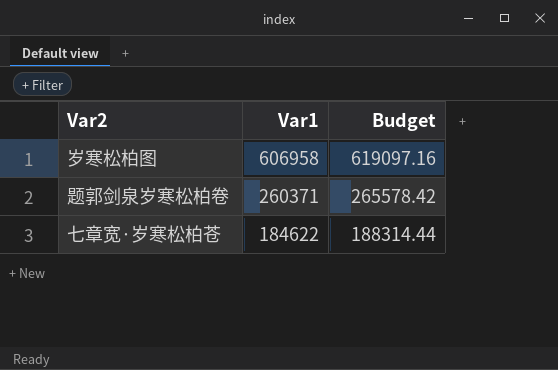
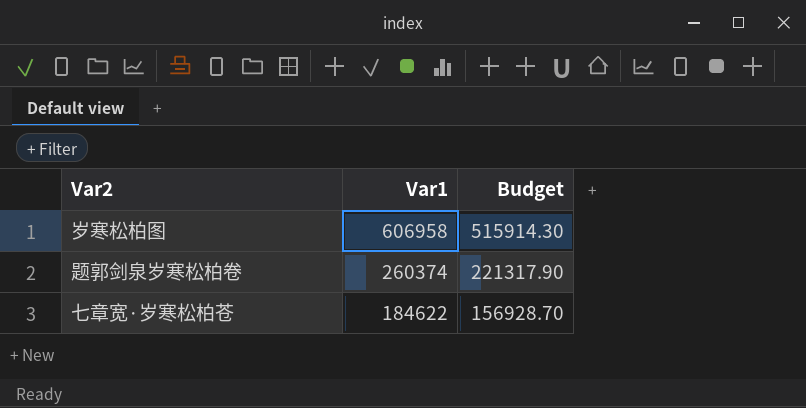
column Budget | formula: [Var1] * 1.02 -> [Var1] * 0.85
题郭剑泉岁寒松柏卷 | Var1: 260371 -> 260374

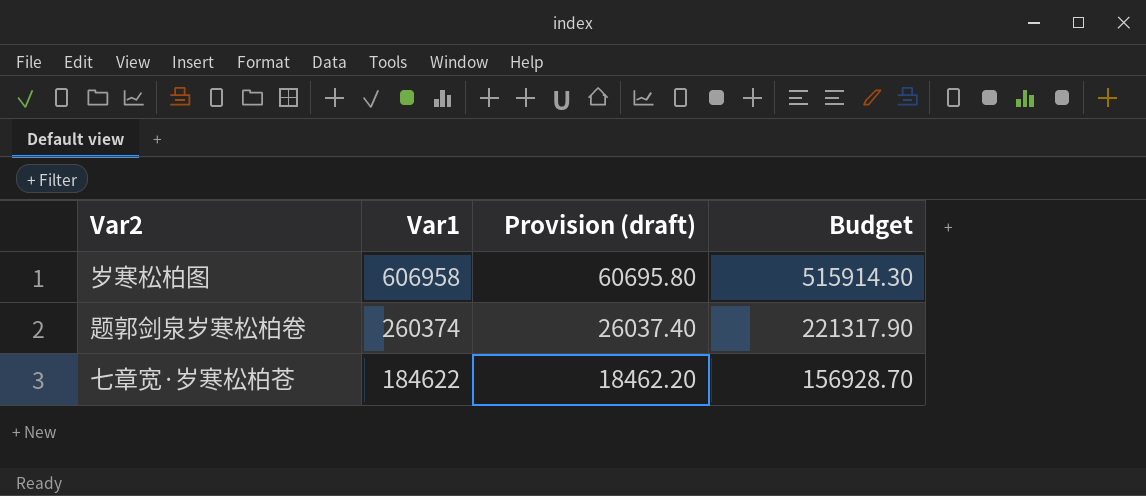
column Provision (draft) | formula: none -> [Var1] * 0.1

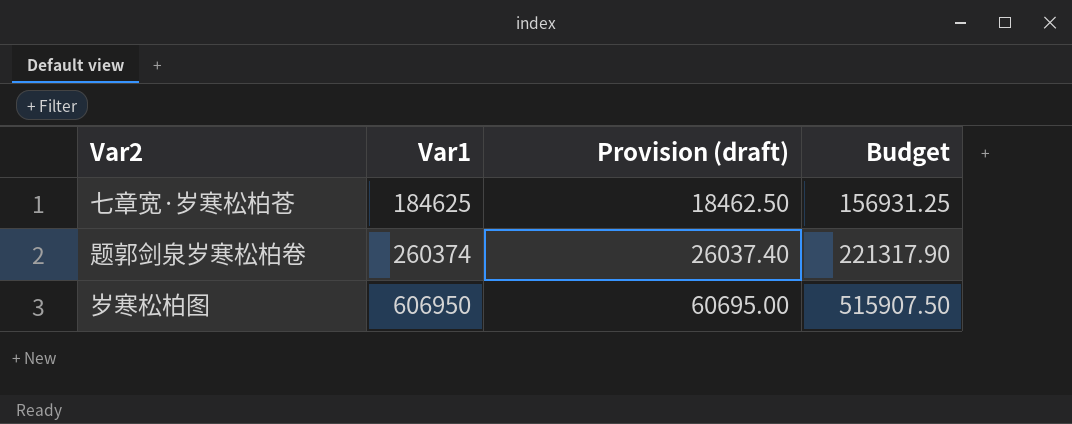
row order: Var1 descending -> Var1 ascending
七章宽·岁寒松柏苍 | Var1: 184622 -> 184625
七章宽·岁寒松柏苍 | Provision (draft): 18462.20 -> 18462.50
七章宽·岁寒松柏苍 | Budget: 156928.70 -> 156931.25
岁寒松柏图 | Var1: 606958 -> 606950
岁寒松柏图 | Provision (draft): 60695.80 -> 60695.00
岁寒松柏图 | Budget: 515914.30 -> 515907.50

